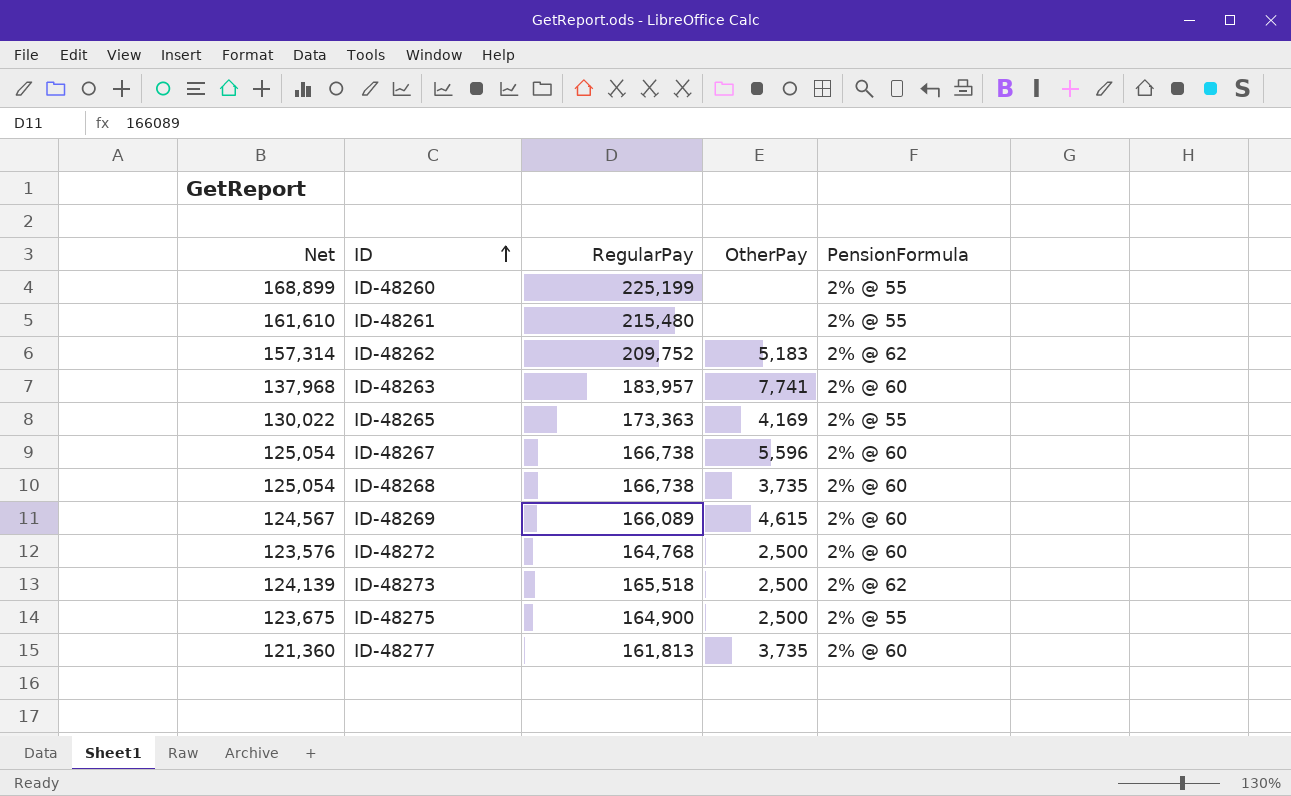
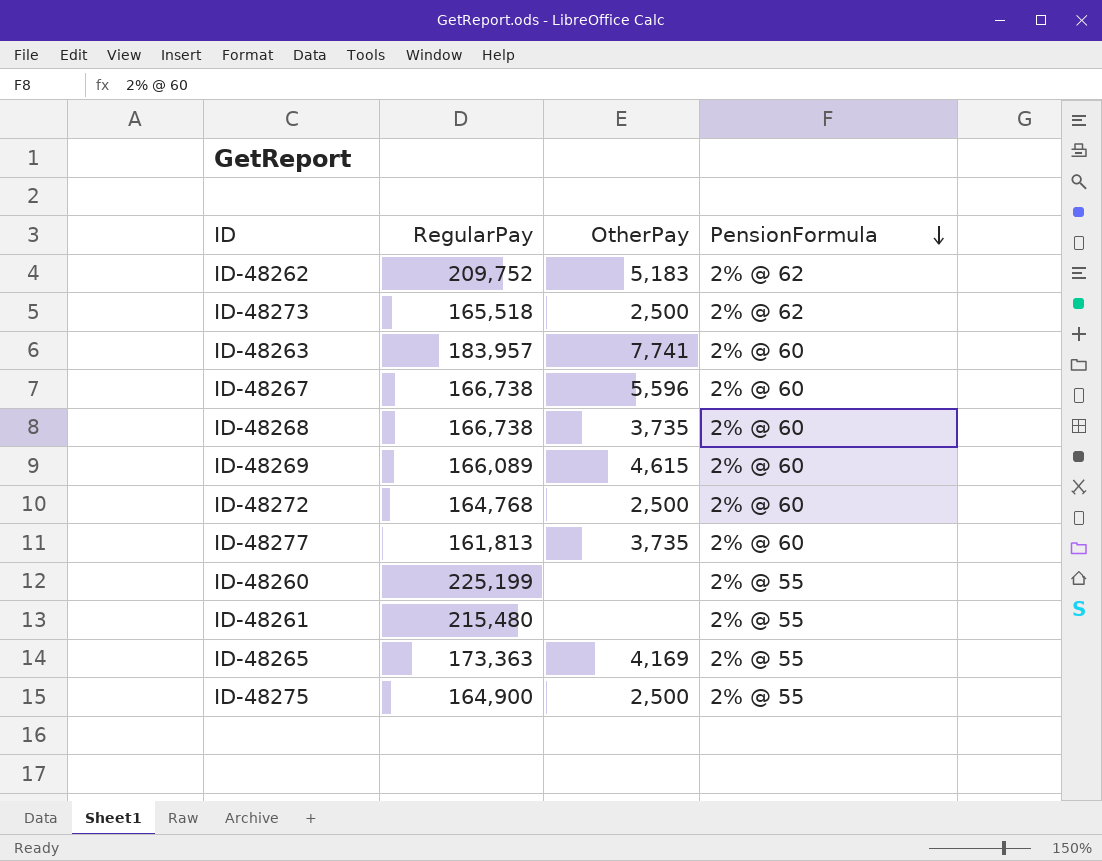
row order: ID ascending -> PensionFormula descending
column Net | formula: [RegularPay] * 0.75 -> none

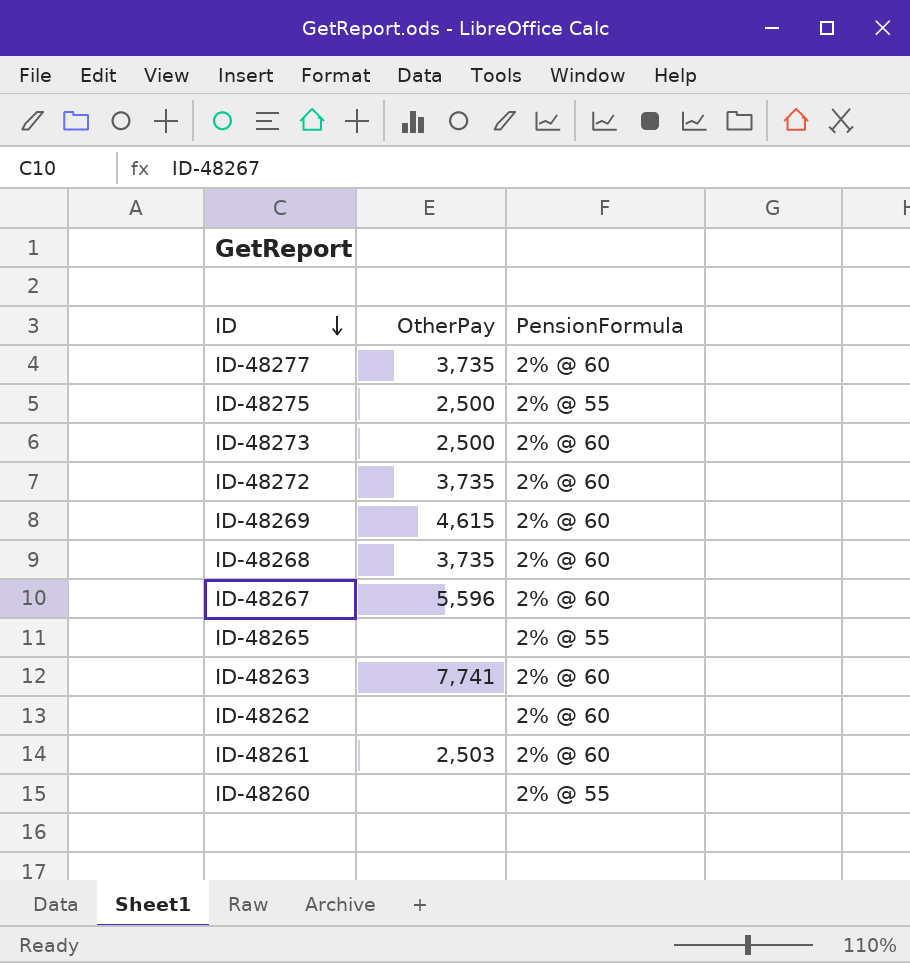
row order: PensionFormula descending -> ID descending
column RegularPay | position: 2 -> none
ID-48273 | PensionFormula: 2% @ 62 -> 2% @ 60
ID-48272 | OtherPay: 2,500 -> 3,735
ID-48265 | OtherPay: 4,169 -> none
ID-48262 | OtherPay: 5,183 -> none
ID-48262 | PensionFormula: 2% @ 62 -> 2% @ 60
ID-48261 | OtherPay: none -> 2,503
ID-48261 | PensionFormula: 2% @ 55 -> 2% @ 60

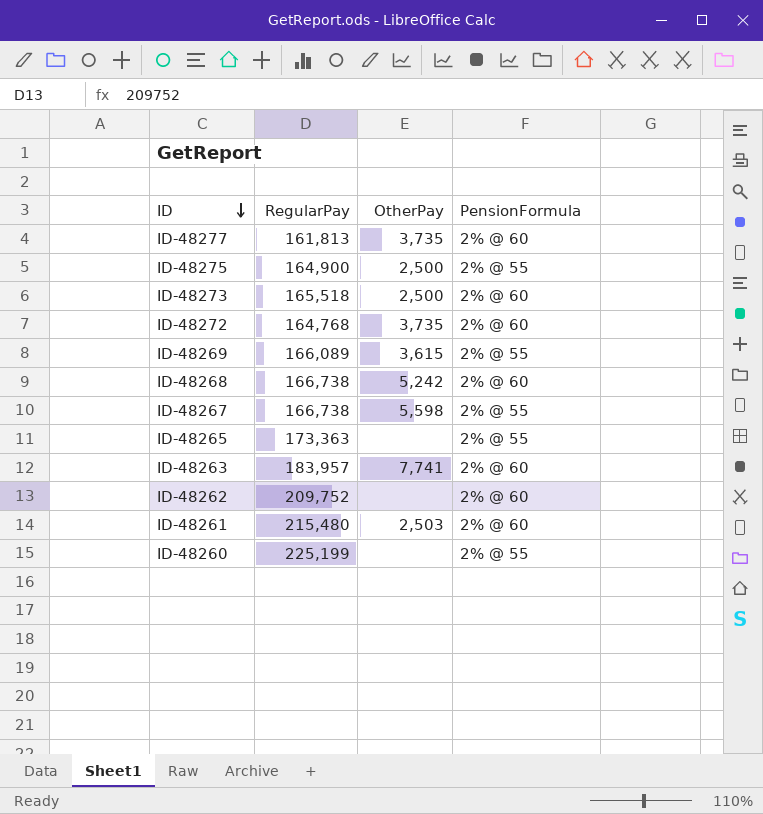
column RegularPay | position: none -> 2
ID-48269 | OtherPay: 4,615 -> 3,615
ID-48269 | PensionFormula: 2% @ 60 -> 2% @ 55
ID-48268 | OtherPay: 3,735 -> 5,242
ID-48267 | OtherPay: 5,596 -> 5,598
ID-48267 | PensionFormula: 2% @ 60 -> 2% @ 55

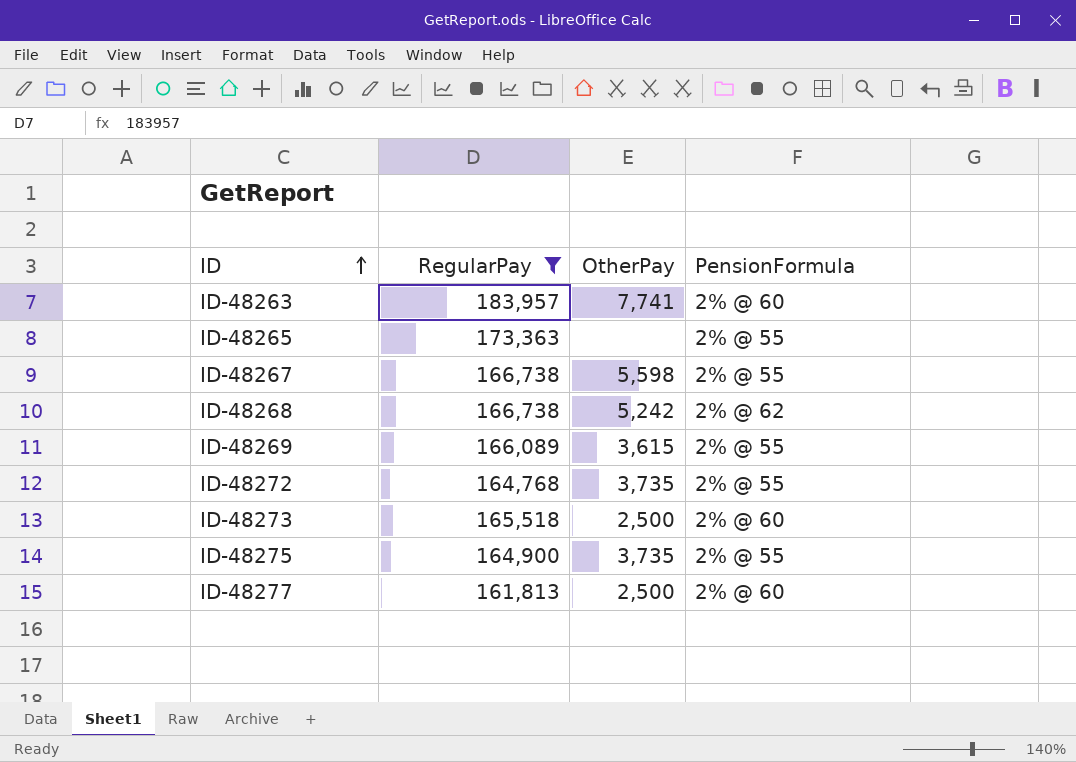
filter: none -> RegularPay <= 183,957
row order: ID descending -> ID ascending
ID-48268 | PensionFormula: 2% @ 60 -> 2% @ 62
ID-48272 | PensionFormula: 2% @ 60 -> 2% @ 55
ID-48275 | OtherPay: 2,500 -> 3,735
ID-48277 | OtherPay: 3,735 -> 2,500

